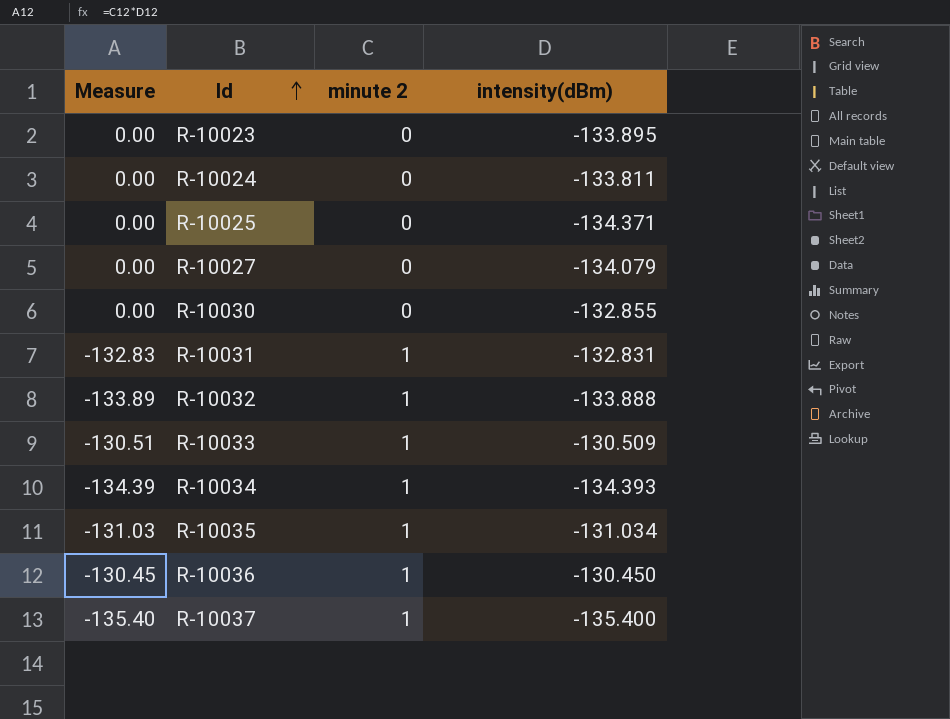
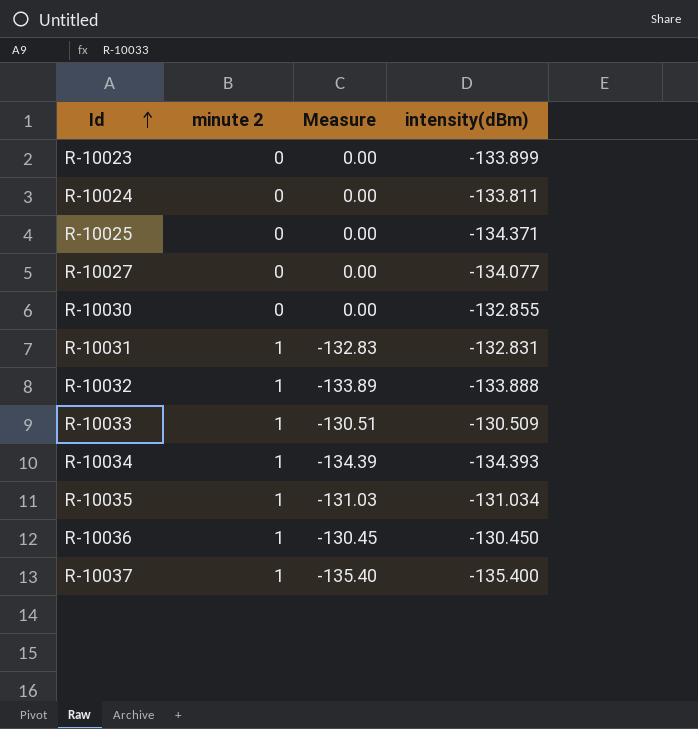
column Measure | position: 1 -> 3
R-10023 | intensity(dBm): -133.895 -> -133.899
R-10027 | intensity(dBm): -134.079 -> -134.077

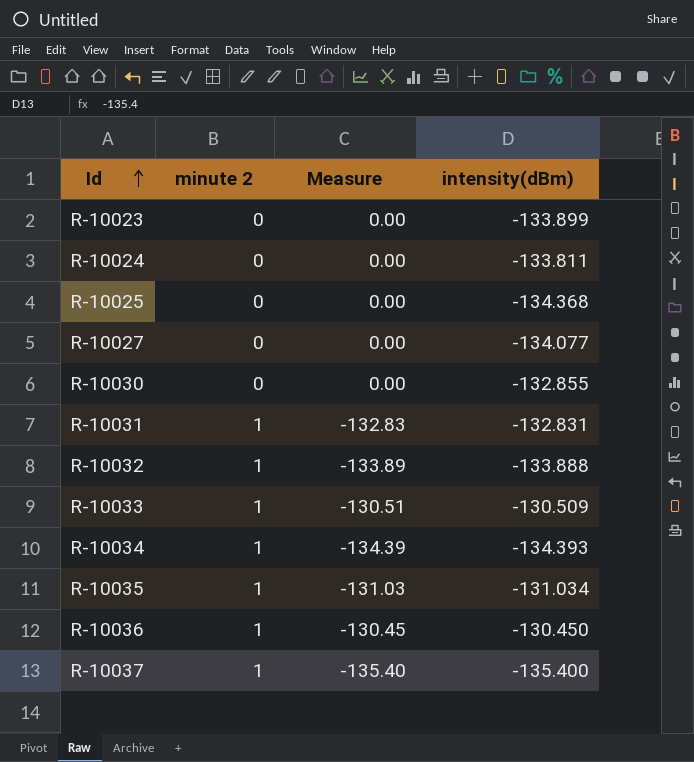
R-10025 | intensity(dBm): -134.371 -> -134.368

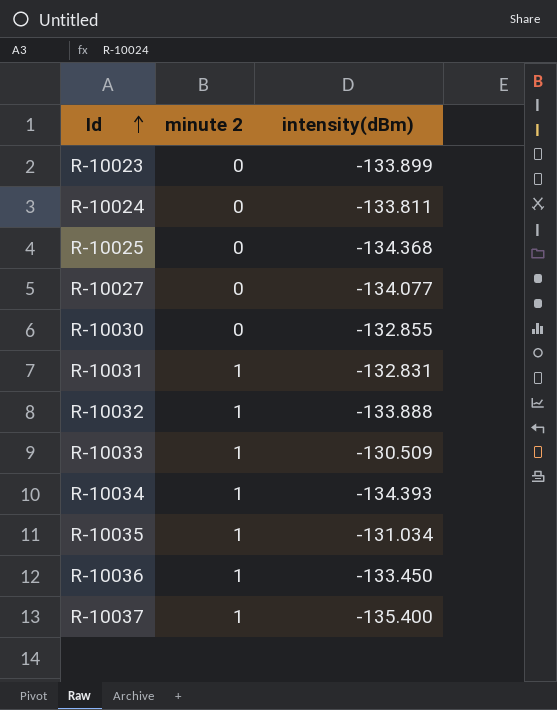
column Measure | formula: [minute 2] * [intensity(dBm)] -> none
R-10036 | intensity(dBm): -130.450 -> -133.450

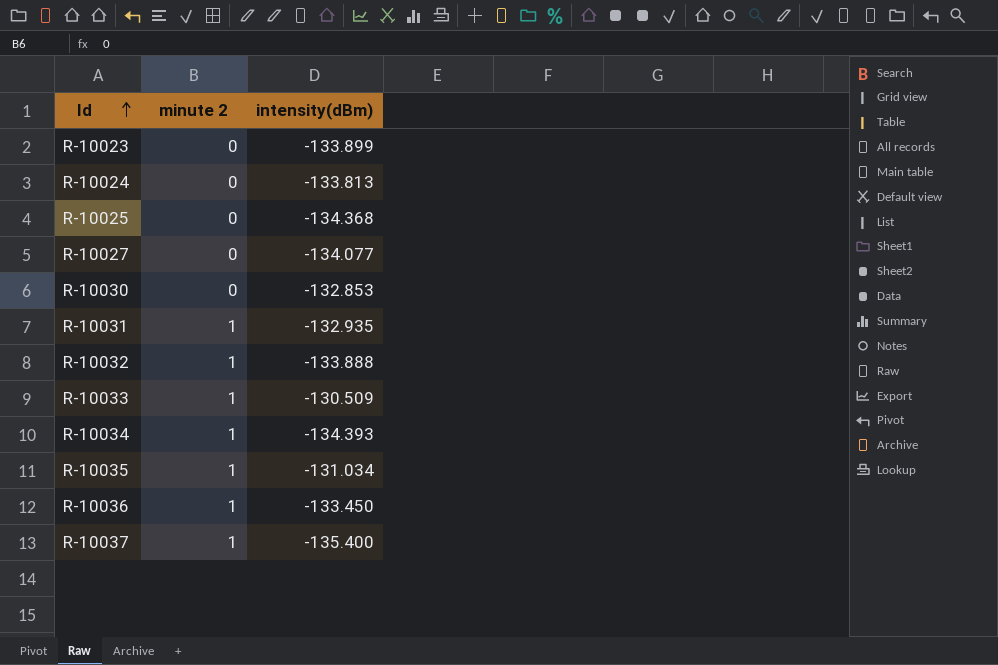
R-10024 | intensity(dBm): -133.811 -> -133.813
R-10030 | intensity(dBm): -132.855 -> -132.853
R-10031 | intensity(dBm): -132.831 -> -132.935

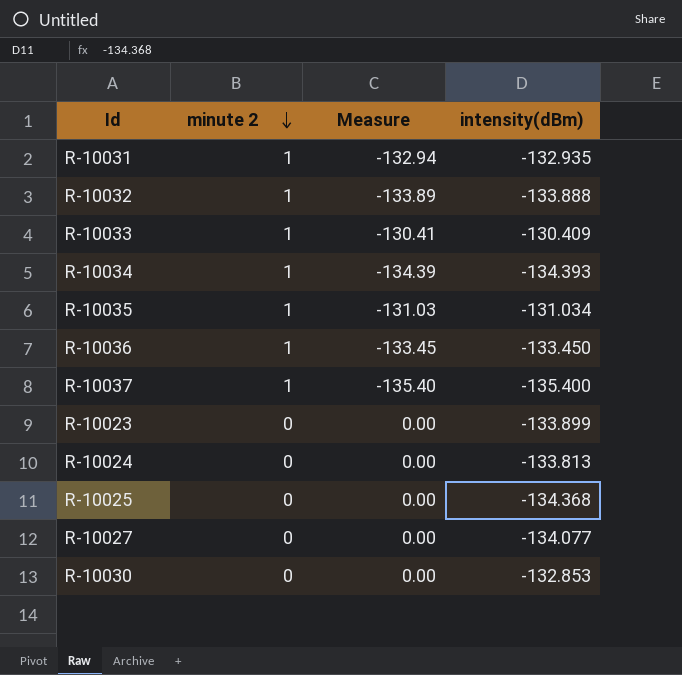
row order: Id ascending -> minute 2 descending
column Measure | formula: none -> [minute 2] * [intensity(dBm)]
R-10033 | intensity(dBm): -130.509 -> -130.409

